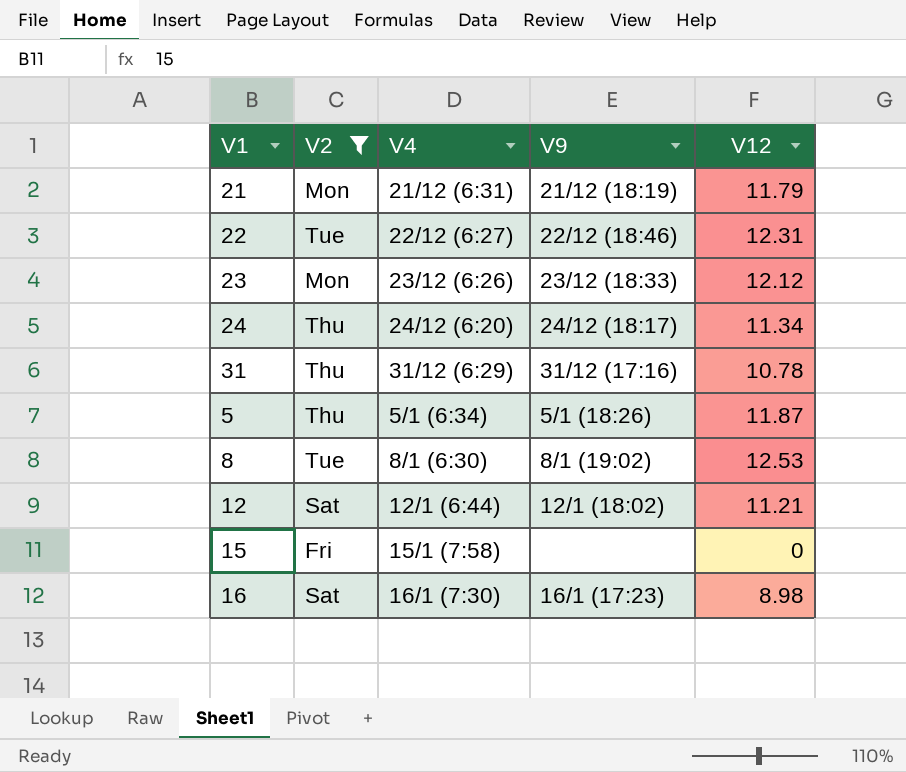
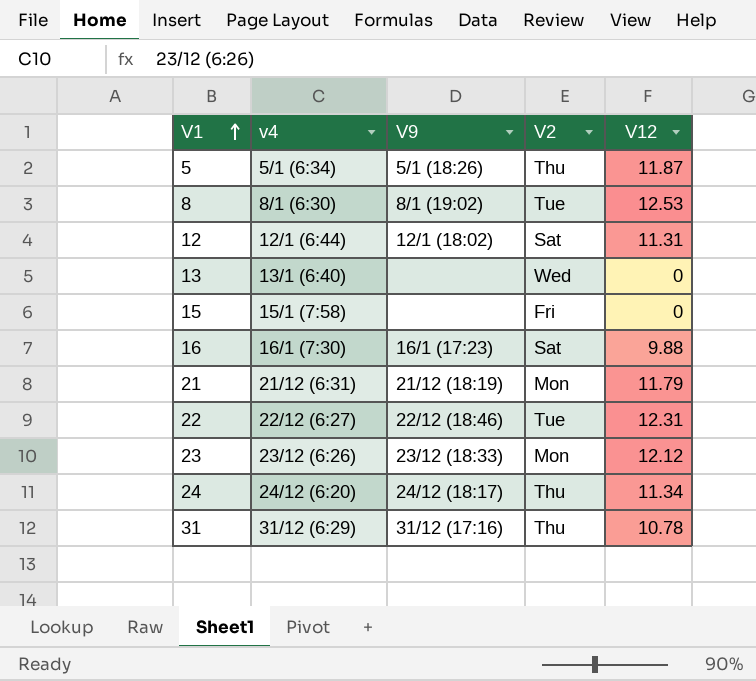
filter: V2 != Wed -> none
row order: none -> V1 ascending
column name: V4 -> v4
column V2 | position: 2 -> 4
12 | V12: 11.21 -> 11.31
16 | V12: 8.98 -> 9.88

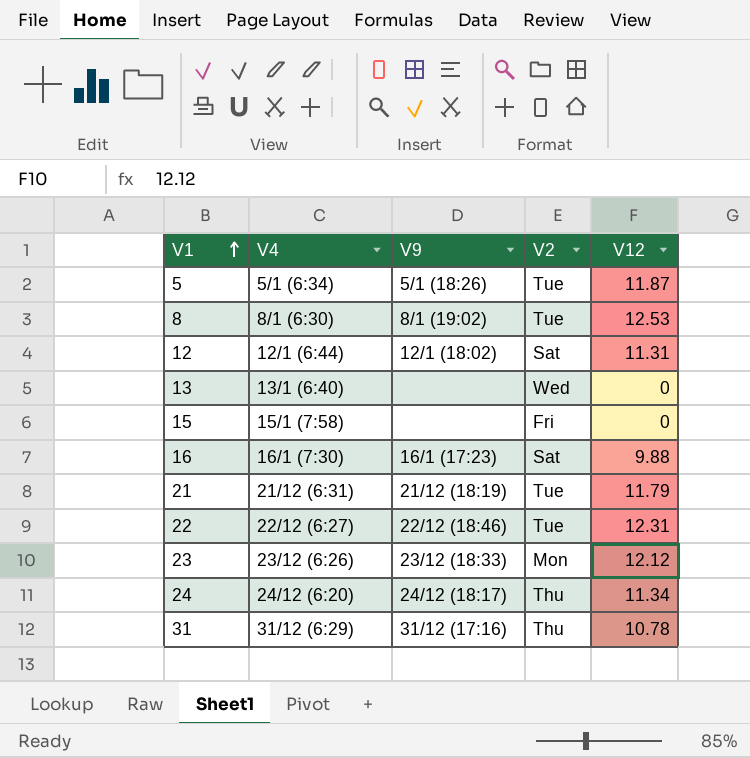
column name: v4 -> V4
5 | V2: Thu -> Tue
21 | V2: Mon -> Tue

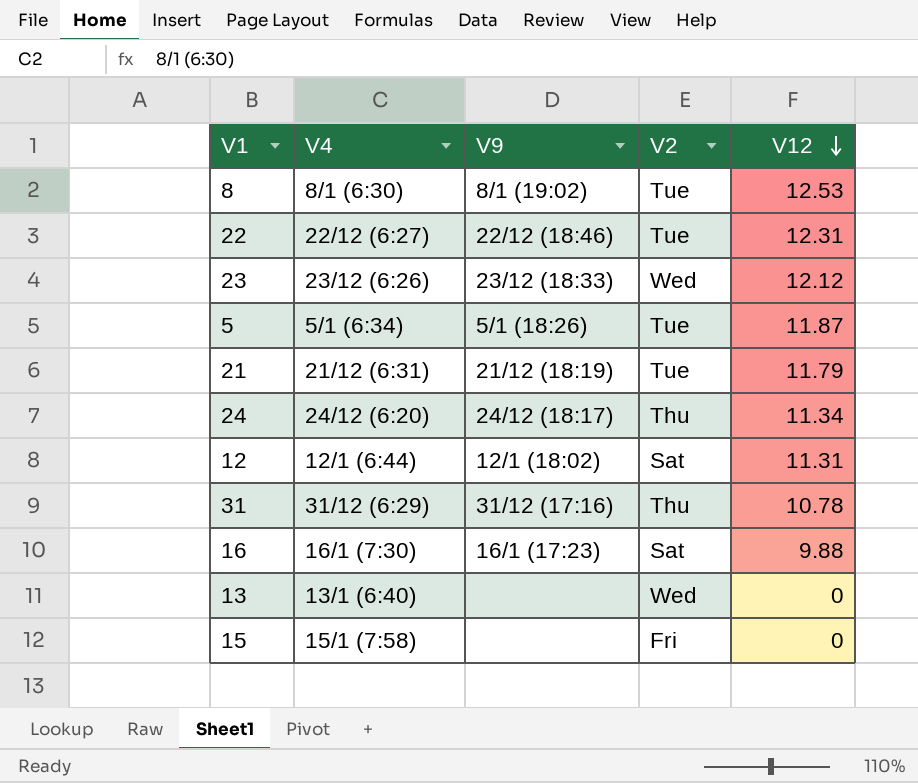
row order: V1 ascending -> V12 descending
23 | V2: Mon -> Wed

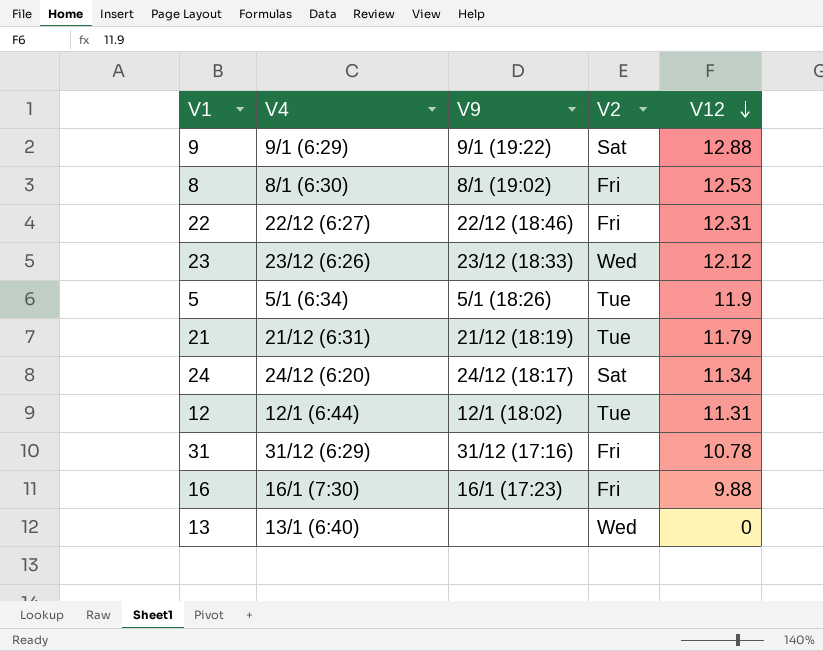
row 15: 15/1 (7:58) | none | Fri | 0 -> none
row 9: none -> 9/1 (6:29) | 9/1 (19:22) | Sat | 12.88
8 | V2: Tue -> Fri
22 | V2: Tue -> Fri
5 | V12: 11.87 -> 11.9
24 | V2: Thu -> Sat
12 | V2: Sat -> Tue
31 | V2: Thu -> Fri
16 | V2: Sat -> Fri

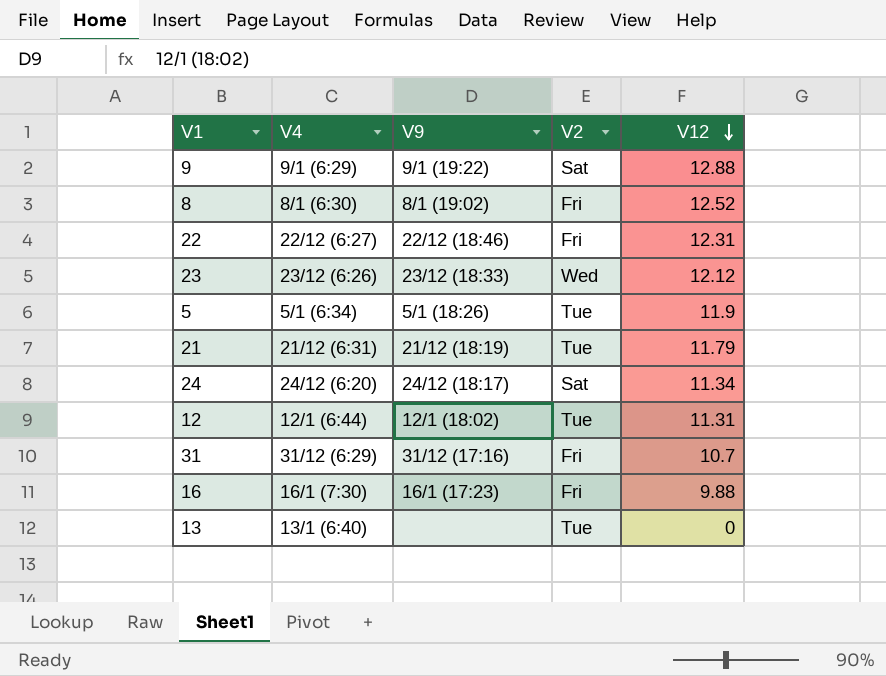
8 | V12: 12.53 -> 12.52
31 | V12: 10.78 -> 10.7
13 | V2: Wed -> Tue

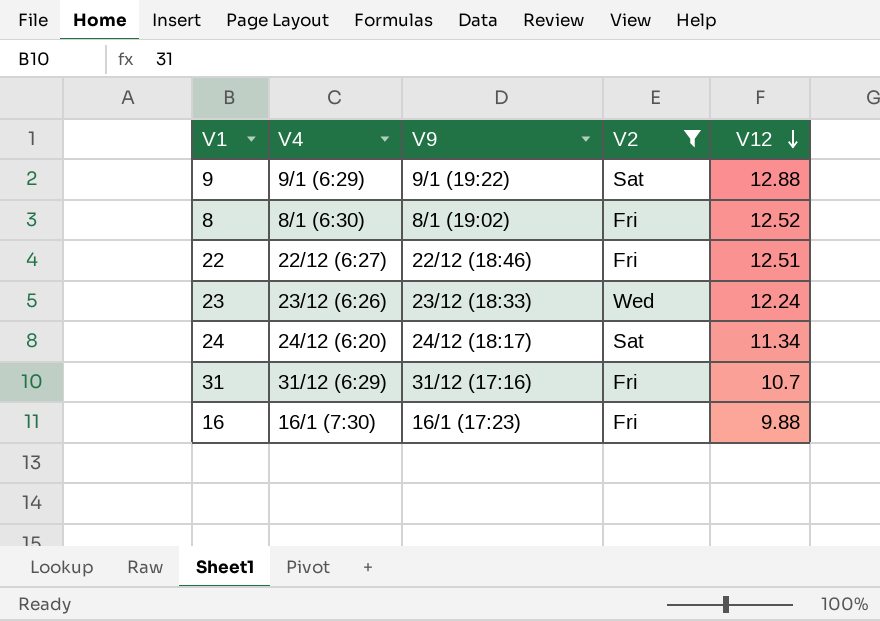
filter: none -> V2 != Tue
22 | V12: 12.31 -> 12.51
23 | V12: 12.12 -> 12.24

